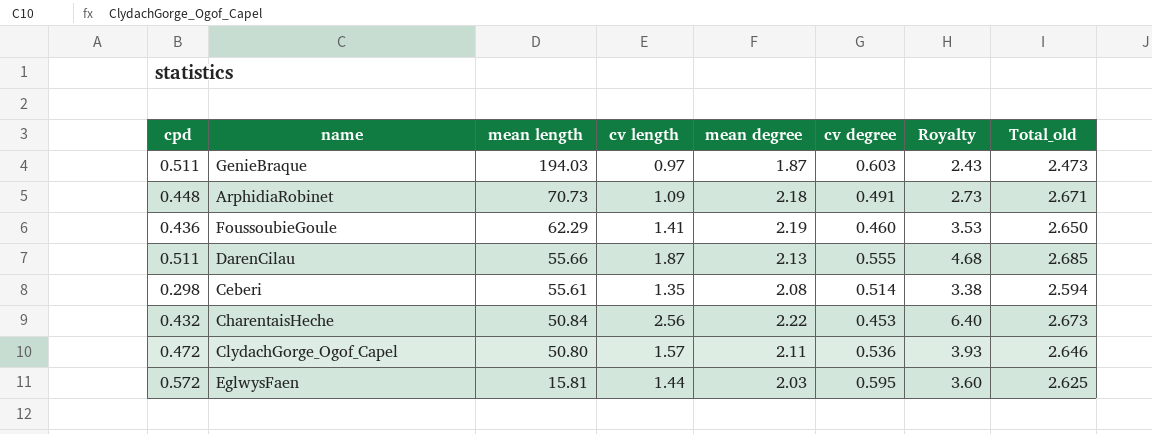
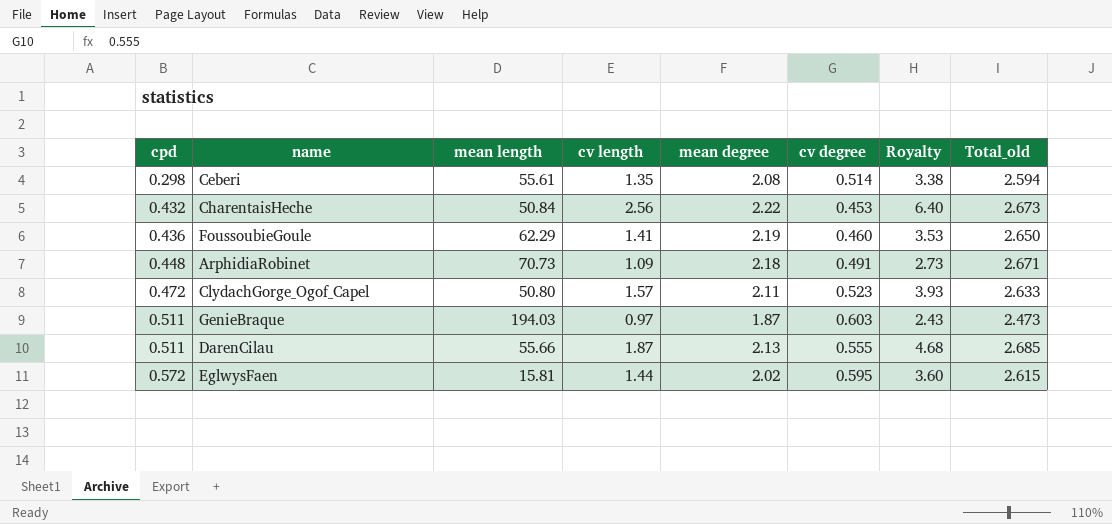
row order: mean length descending -> cpd ascending
ClydachGorge_Ogof_Capel | cv degree: 0.536 -> 0.523
ClydachGorge_Ogof_Capel | Total_old: 2.646 -> 2.633
EglwysFaen | mean degree: 2.03 -> 2.02
EglwysFaen | Total_old: 2.625 -> 2.615

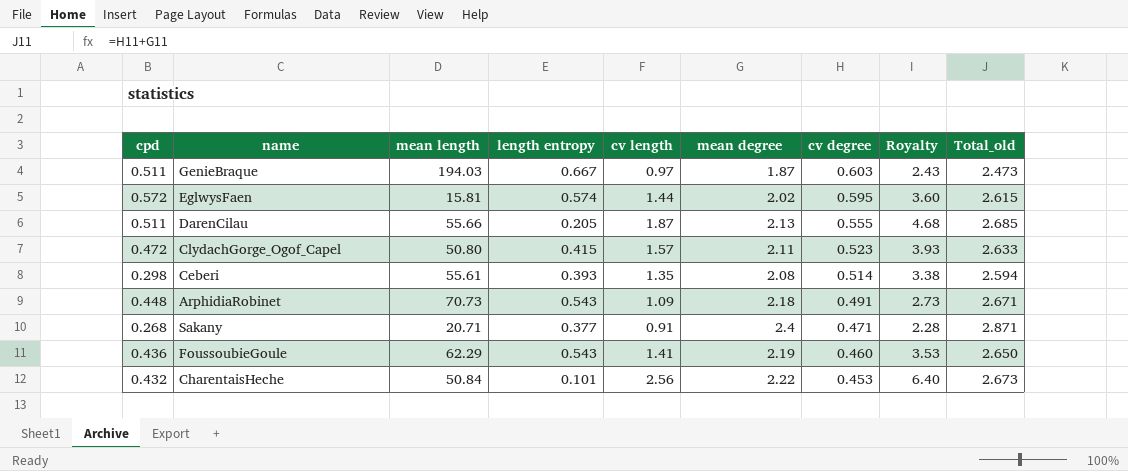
row order: cpd ascending -> cv degree descending
column length entropy | position: none -> 4
row Sakany: none -> 0.268 | 20.71 | 0.377 | 0.91 | 2.4 | 0.471 | 2.28 | 2.871

